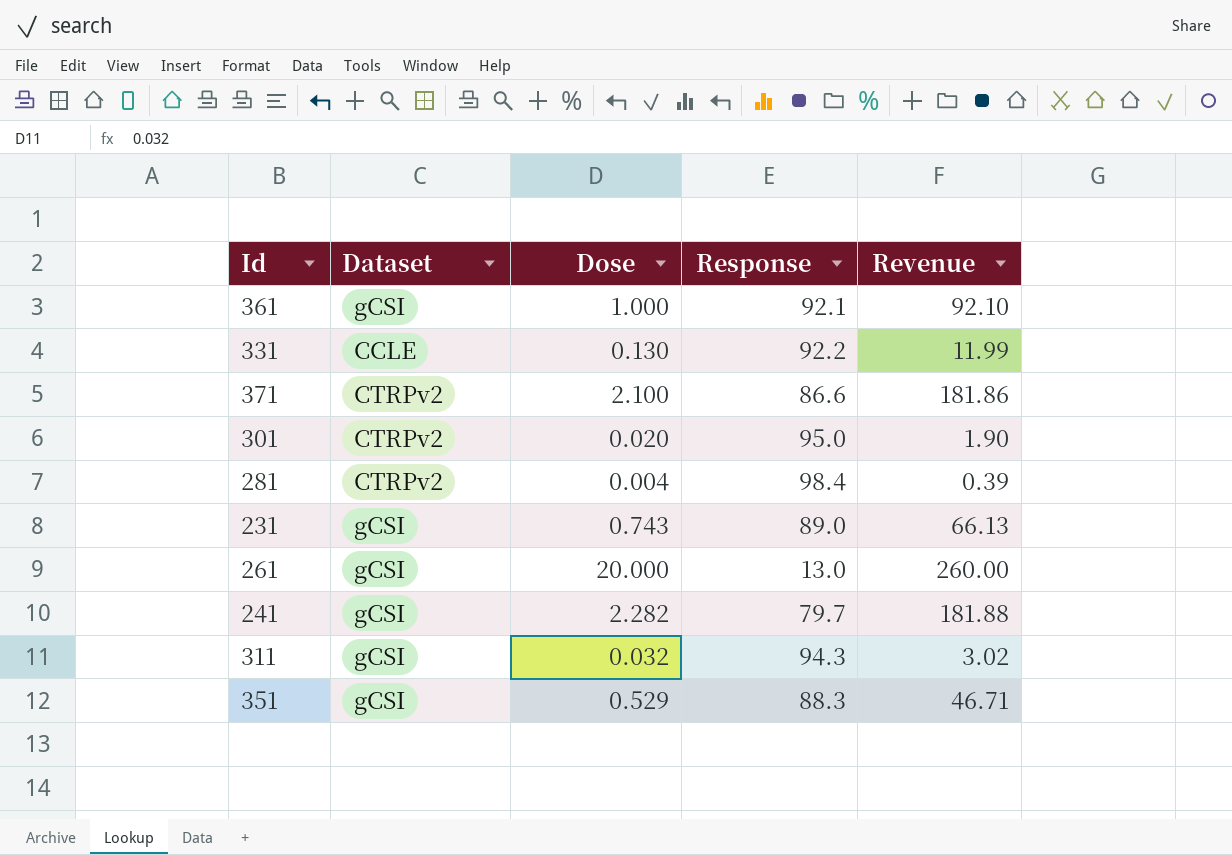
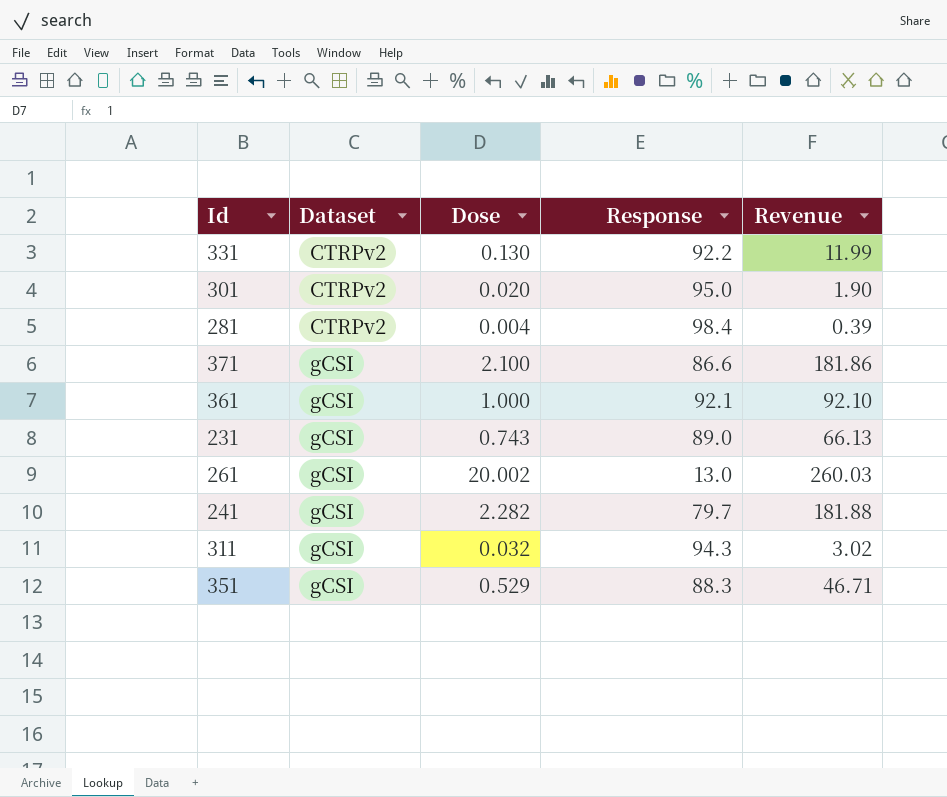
row order: none -> Dataset ascending
331 | Dataset: CCLE -> CTRPv2
371 | Dataset: CTRPv2 -> gCSI
261 | Dose: 20.000 -> 20.002
261 | Revenue: 260.00 -> 260.03

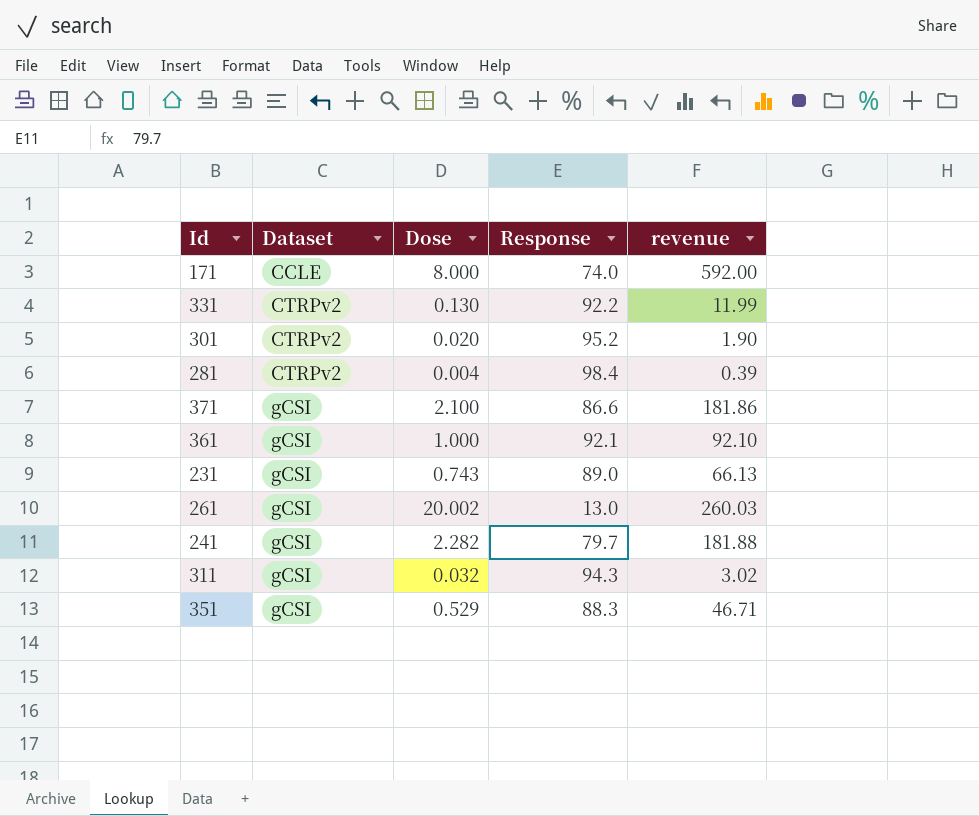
column name: Revenue -> revenue
row 171: none -> CCLE | 8.000 | 74.0 | 592.00
301 | Response: 95.0 -> 95.2

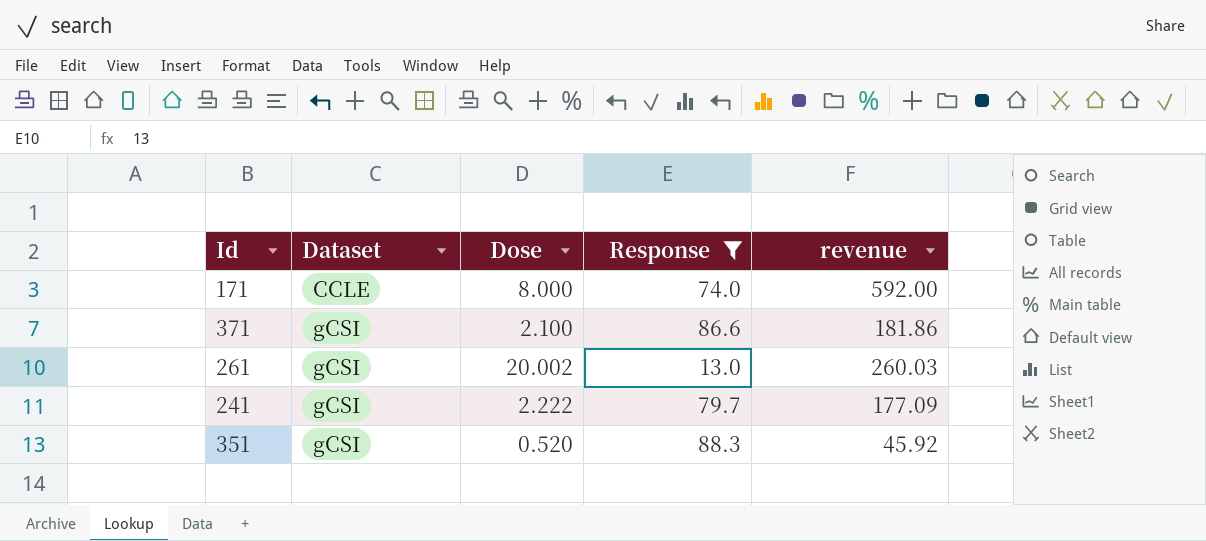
filter: none -> Response <= 88.3
241 | Dose: 2.282 -> 2.222
241 | revenue: 181.88 -> 177.09
351 | Dose: 0.529 -> 0.520
351 | revenue: 46.71 -> 45.92

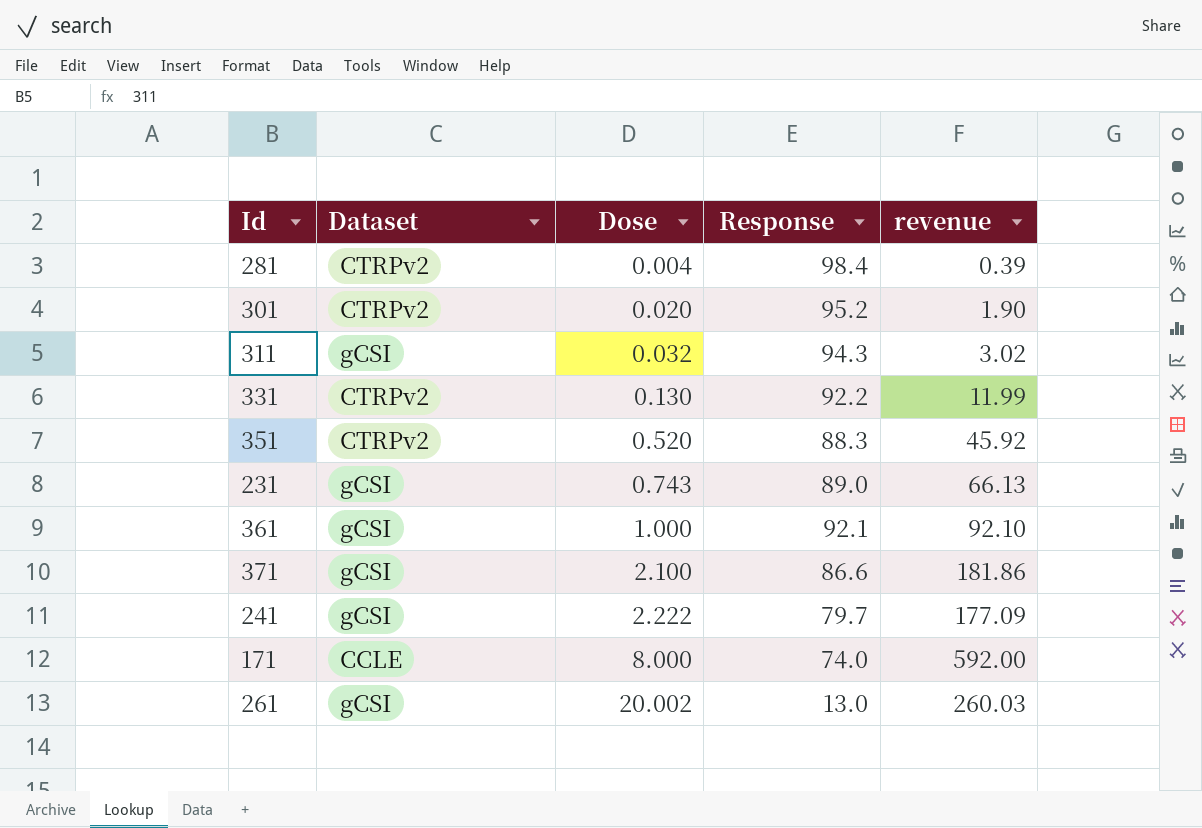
filter: Response <= 88.3 -> none
row order: Dataset ascending -> Dose ascending
351 | Dataset: gCSI -> CTRPv2

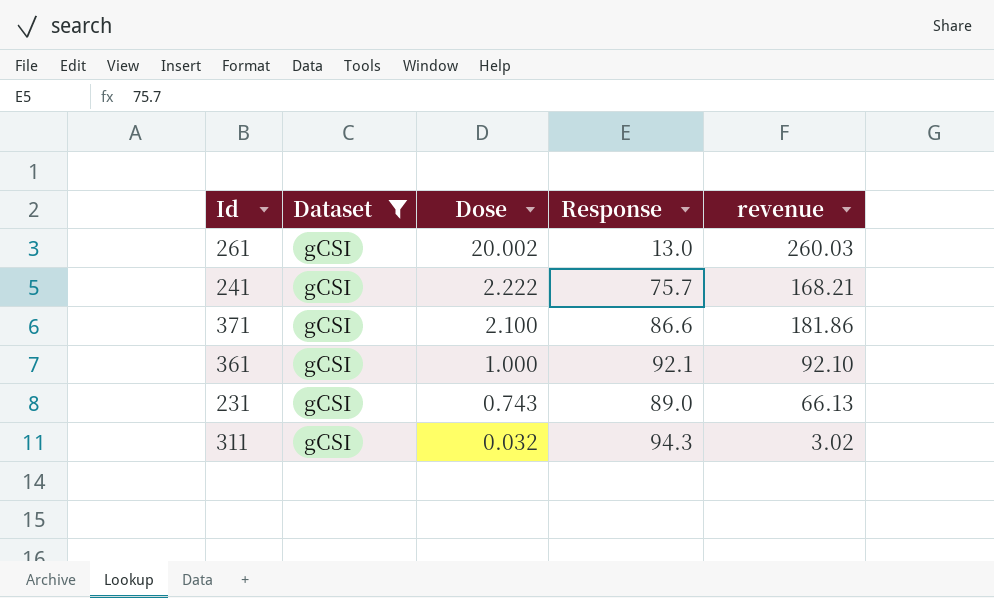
filter: none -> Dataset = gCSI
row order: Dose ascending -> Dose descending
241 | Response: 79.7 -> 75.7
241 | revenue: 177.09 -> 168.21

